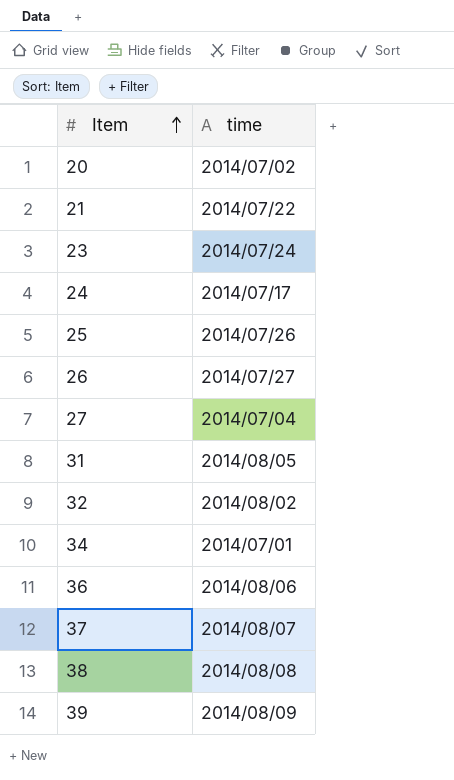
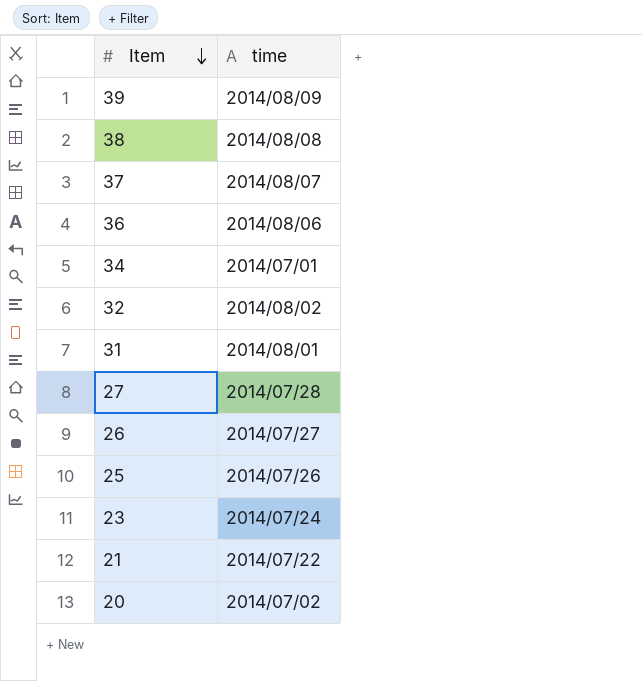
row order: Item ascending -> Item descending
row 24: 2014/07/17 -> none
31 | time: 2014/08/05 -> 2014/08/01
27 | time: 2014/07/04 -> 2014/07/28

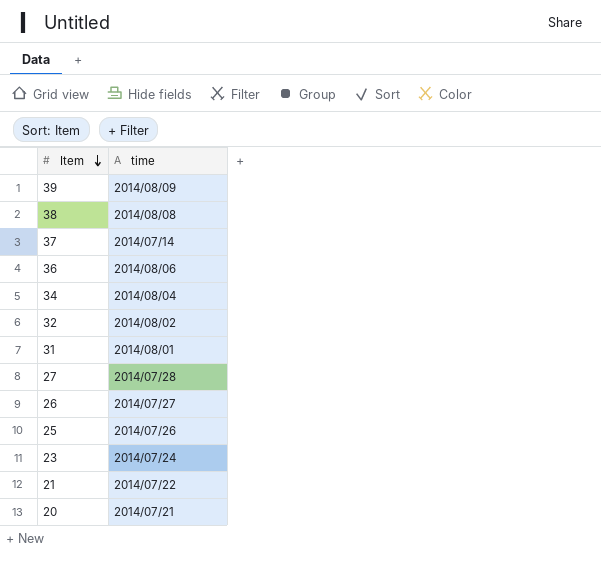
37 | time: 2014/08/07 -> 2014/07/14
34 | time: 2014/07/01 -> 2014/08/04
20 | time: 2014/07/02 -> 2014/07/21

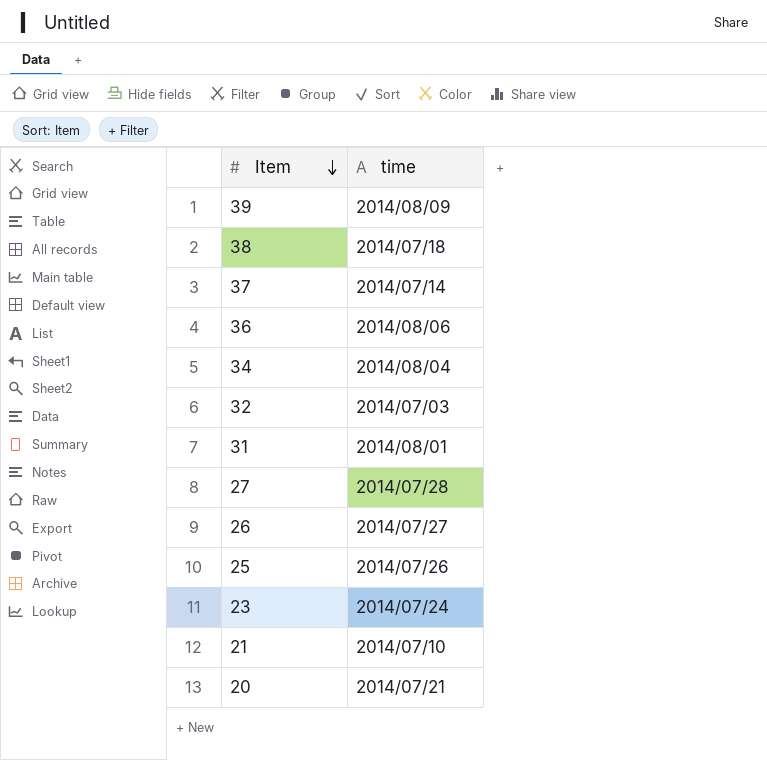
38 | time: 2014/08/08 -> 2014/07/18
32 | time: 2014/08/02 -> 2014/07/03
21 | time: 2014/07/22 -> 2014/07/10

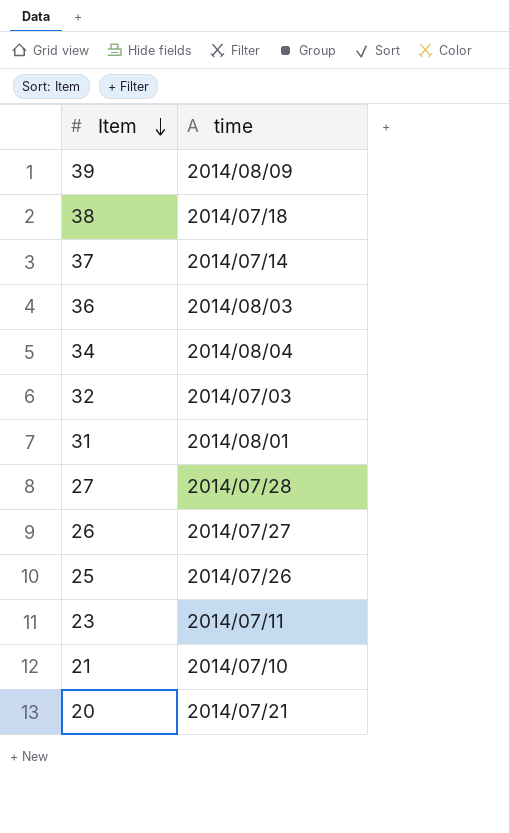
36 | time: 2014/08/06 -> 2014/08/03
23 | time: 2014/07/24 -> 2014/07/11

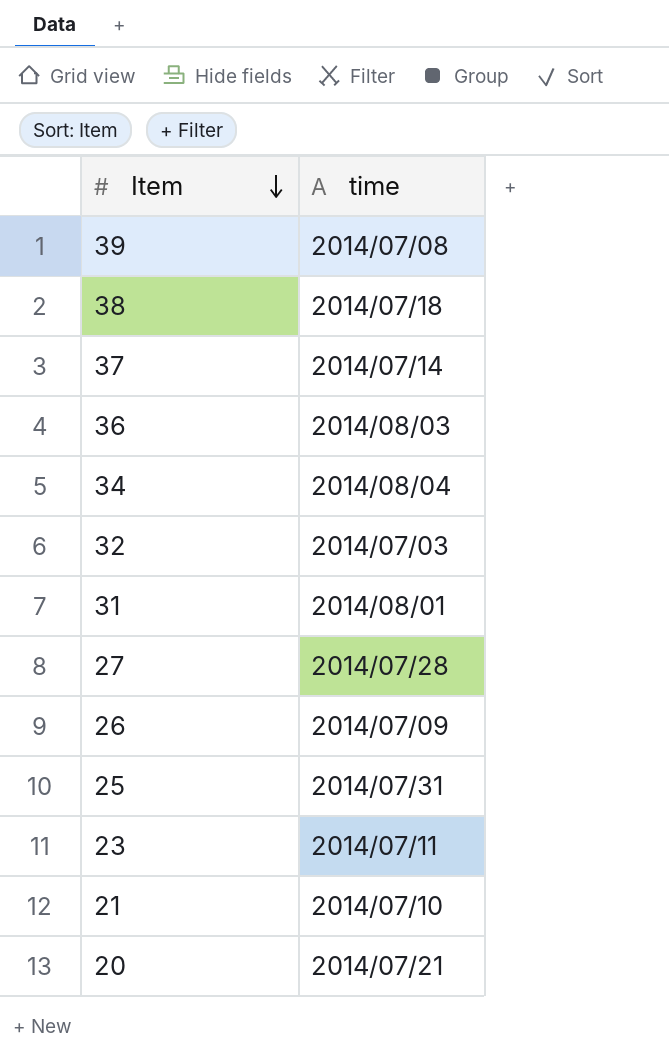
39 | time: 2014/08/09 -> 2014/07/08
26 | time: 2014/07/27 -> 2014/07/09
25 | time: 2014/07/26 -> 2014/07/31

